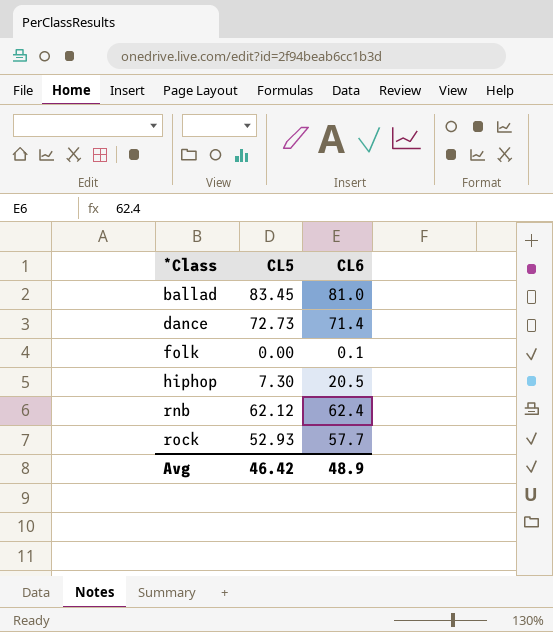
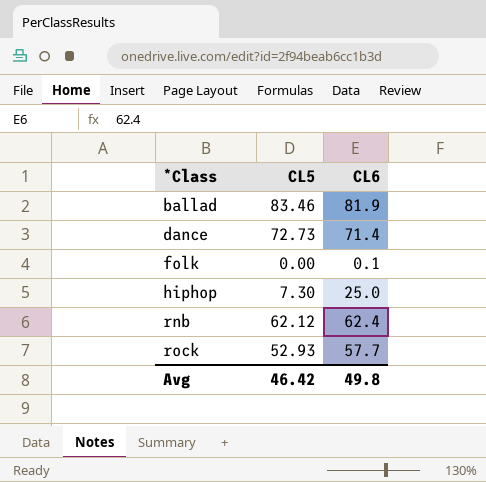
ballad | CL5: 83.45 -> 83.46
ballad | CL6: 81.0 -> 81.9
hiphop | CL6: 20.5 -> 25.0
Avg | CL6: 48.9 -> 49.8

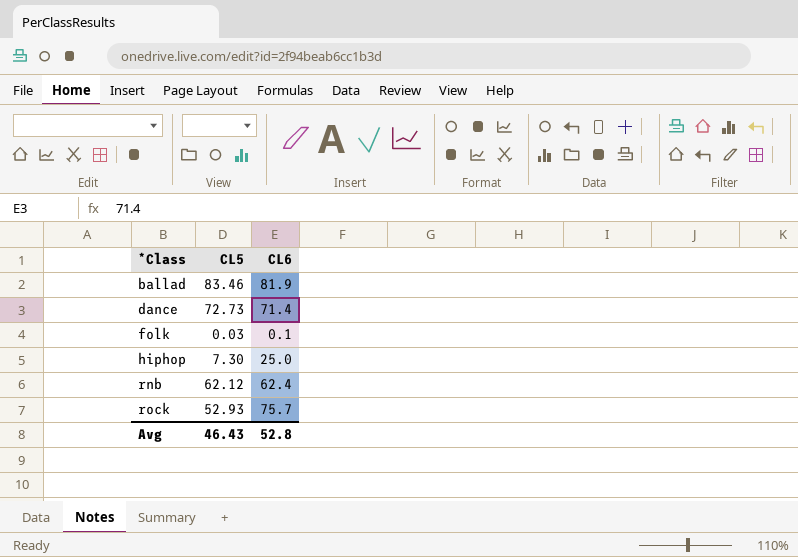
folk | CL5: 0.00 -> 0.03
rock | CL6: 57.7 -> 75.7
Avg | CL5: 46.42 -> 46.43
Avg | CL6: 49.8 -> 52.8

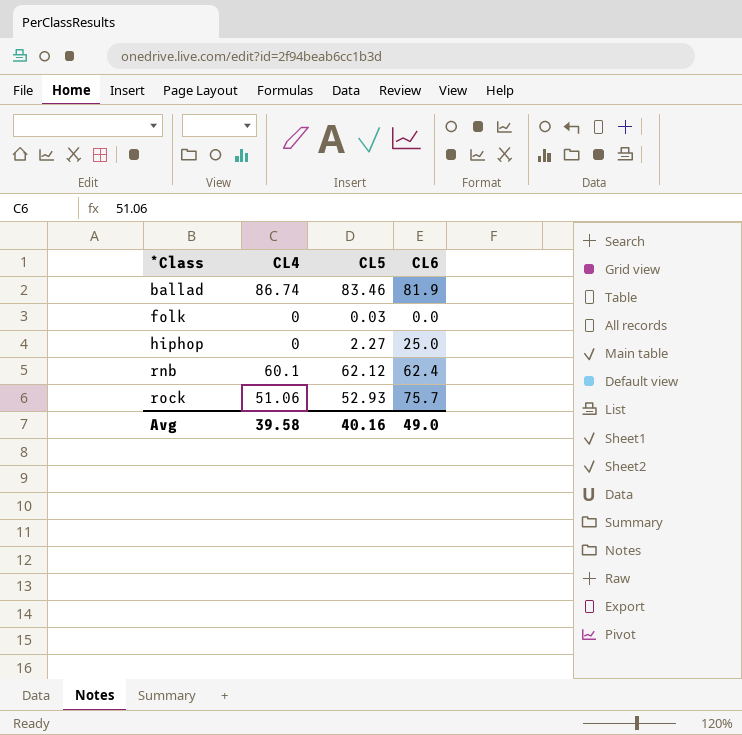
column CL4 | position: none -> 2
row dance: 72.73 | 71.4 -> none
folk | CL6: 0.1 -> 0.0
hiphop | CL5: 7.30 -> 2.27
Avg | CL5: 46.43 -> 40.16
Avg | CL6: 52.8 -> 49.0

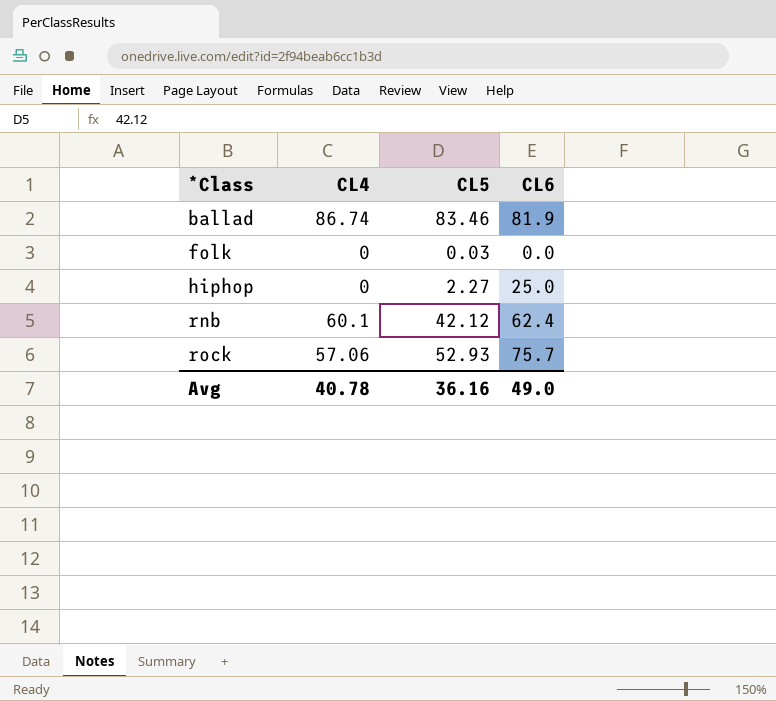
rnb | CL5: 62.12 -> 42.12
rock | CL4: 51.06 -> 57.06
Avg | CL4: 39.58 -> 40.78
Avg | CL5: 40.16 -> 36.16

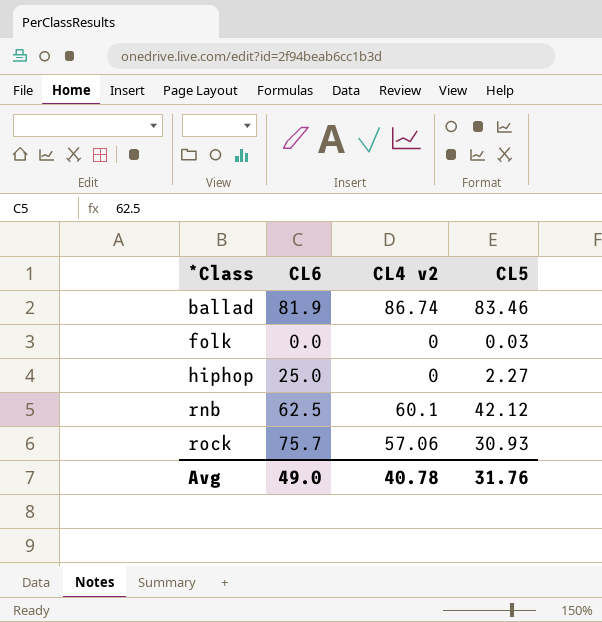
column CL6 | position: 4 -> 2
column name: CL4 -> CL4 v2
rnb | CL6: 62.4 -> 62.5
rock | CL5: 52.93 -> 30.93
Avg | CL5: 36.16 -> 31.76

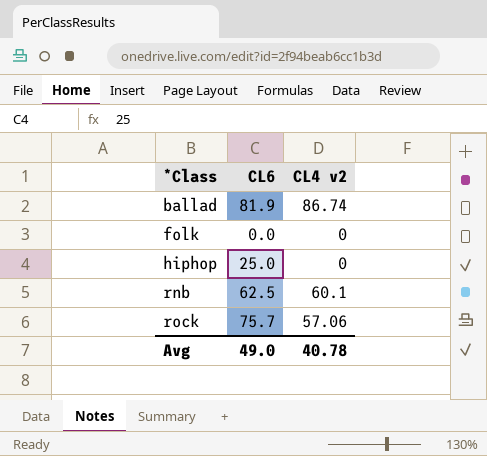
column CL5 | position: 4 -> none

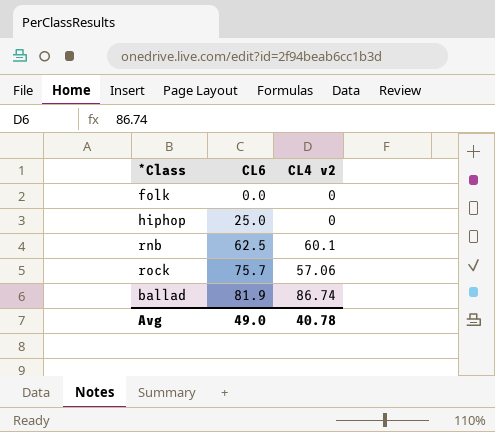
row order: *Class ascending -> CL6 ascending

